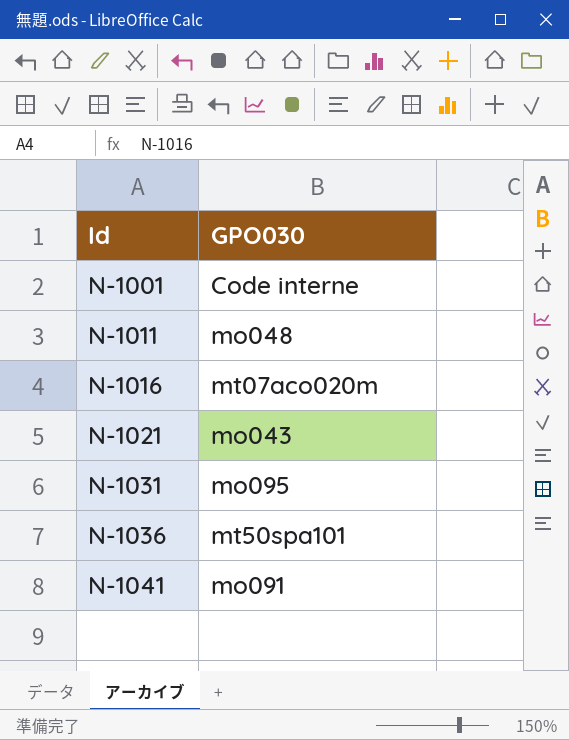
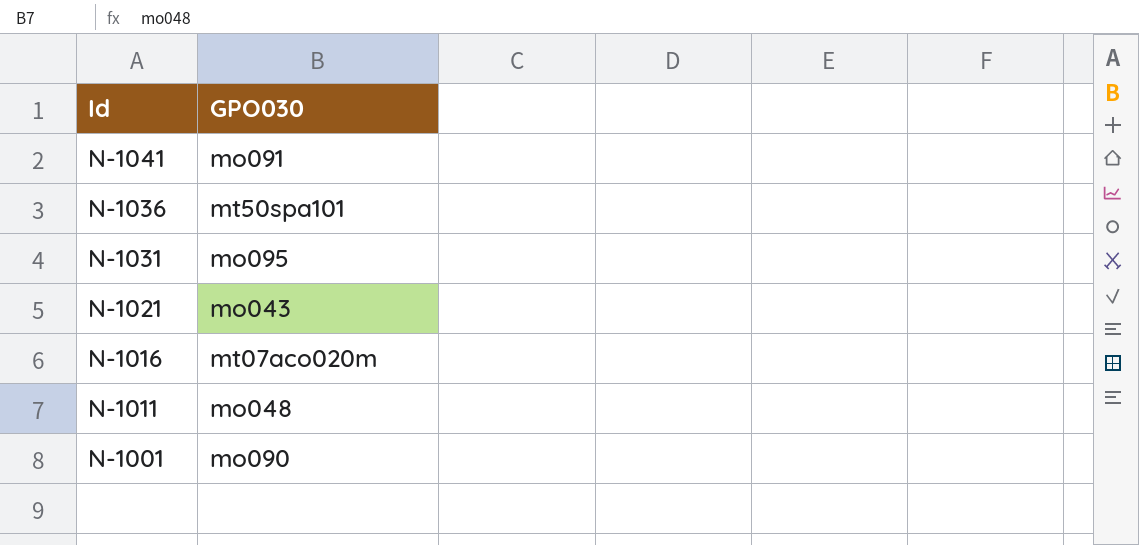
row order: Id ascending -> Id descending
N-1001 | GPO030: Code interne -> mo090

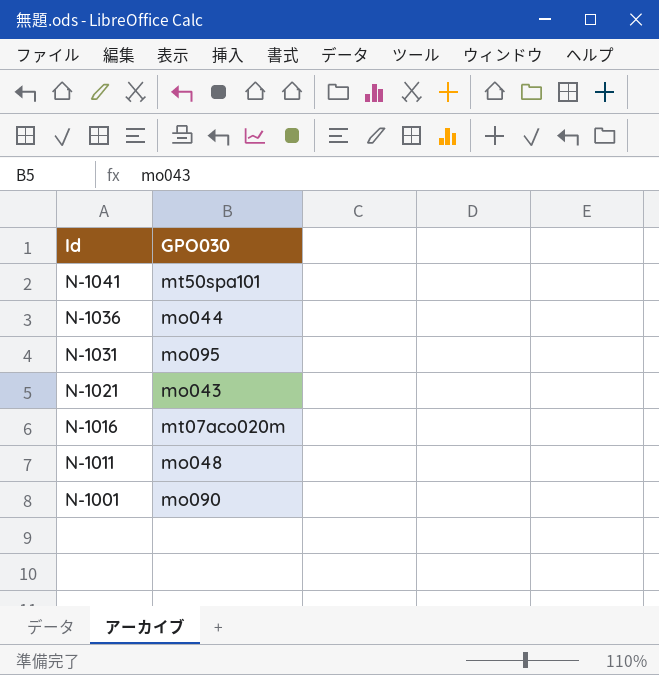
N-1041 | GPO030: mo091 -> mt50spa101
N-1036 | GPO030: mt50spa101 -> mo044

